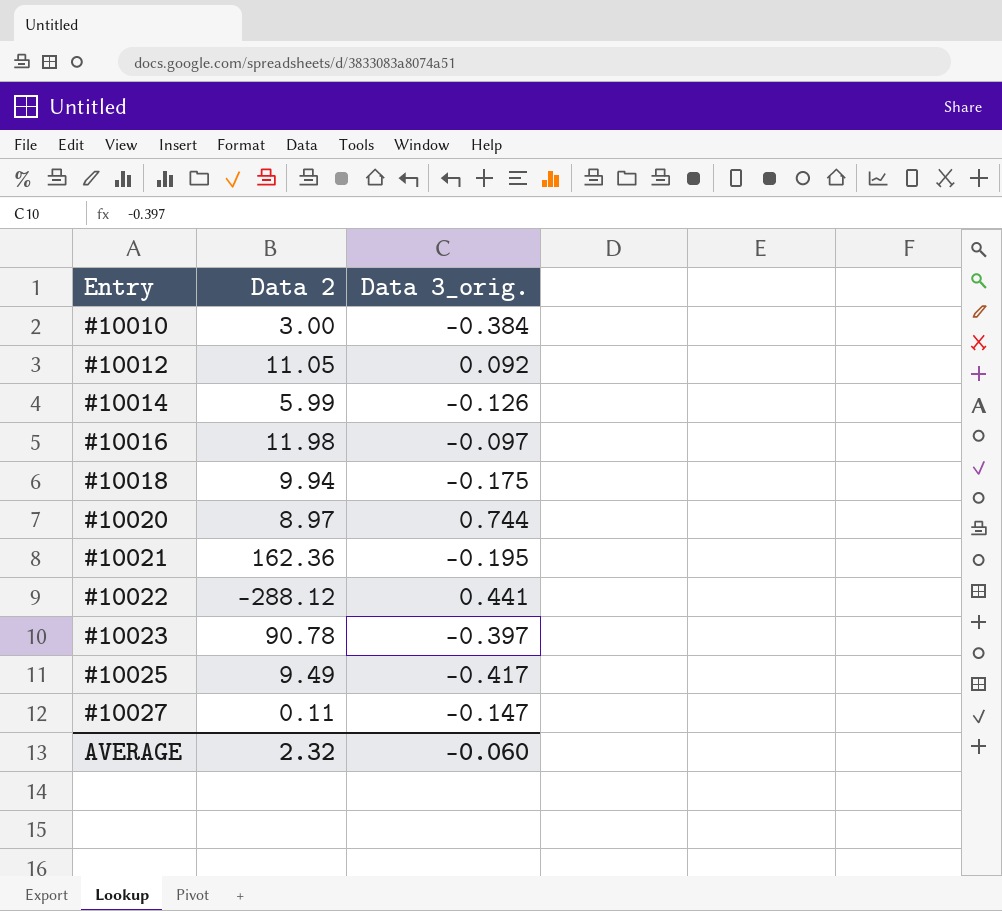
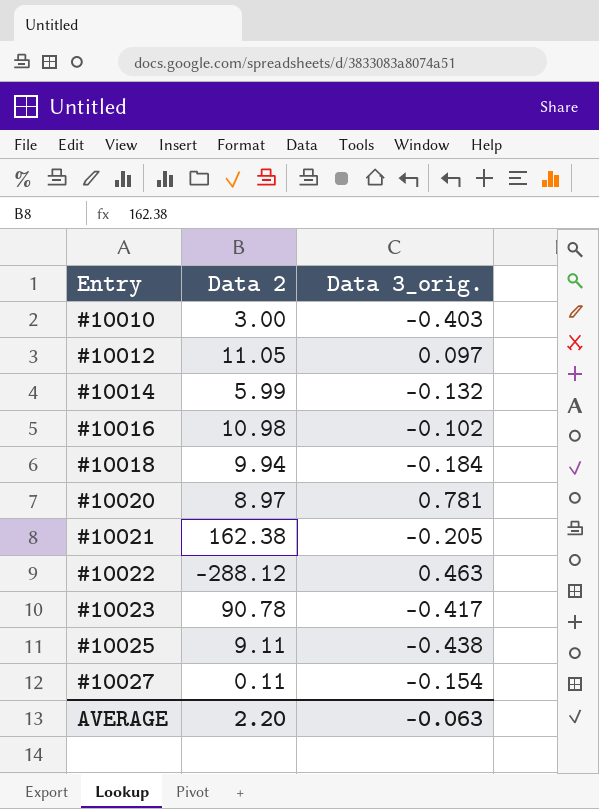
#10010 | Data 3_orig.: -0.384 -> -0.403
#10012 | Data 3_orig.: 0.092 -> 0.097
#10014 | Data 3_orig.: -0.126 -> -0.132
#10016 | Data 2: 11.98 -> 10.98
#10016 | Data 3_orig.: -0.097 -> -0.102
#10018 | Data 3_orig.: -0.175 -> -0.184
#10020 | Data 3_orig.: 0.744 -> 0.781
#10021 | Data 2: 162.36 -> 162.38
#10021 | Data 3_orig.: -0.195 -> -0.205
#10022 | Data 3_orig.: 0.441 -> 0.463
#10023 | Data 3_orig.: -0.397 -> -0.417
#10025 | Data 2: 9.49 -> 9.11
#10025 | Data 3_orig.: -0.417 -> -0.438
#10027 | Data 3_orig.: -0.147 -> -0.154
AVERAGE | Data 2: 2.32 -> 2.20
AVERAGE | Data 3_orig.: -0.060 -> -0.063

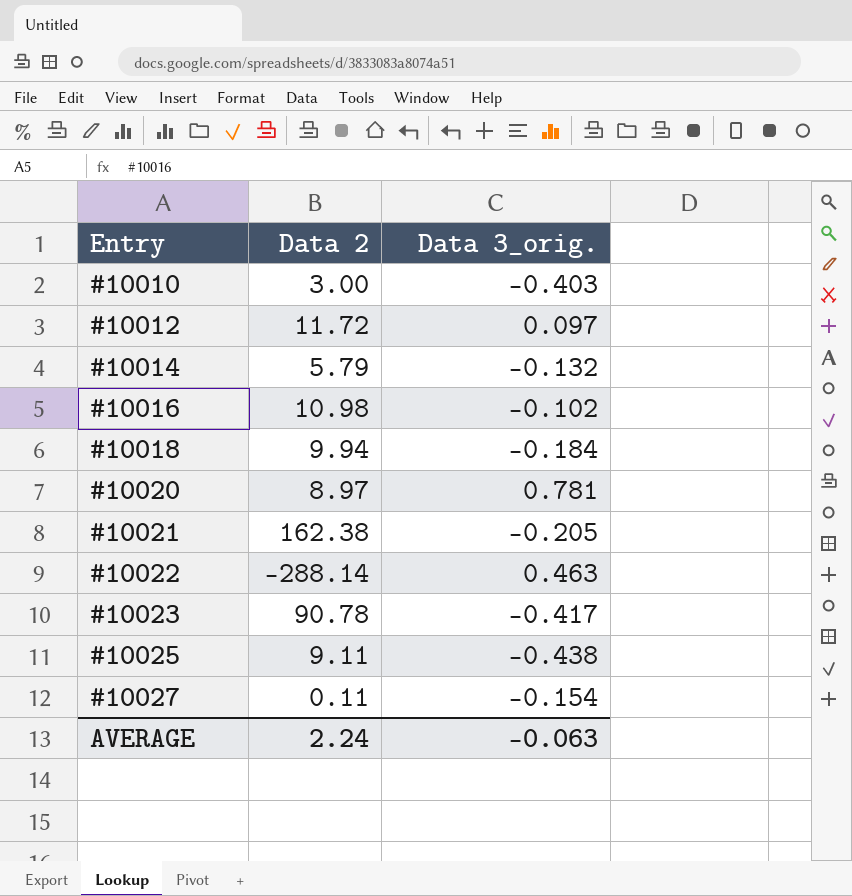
#10012 | Data 2: 11.05 -> 11.72
#10014 | Data 2: 5.99 -> 5.79
#10022 | Data 2: -288.12 -> -288.14
AVERAGE | Data 2: 2.20 -> 2.24

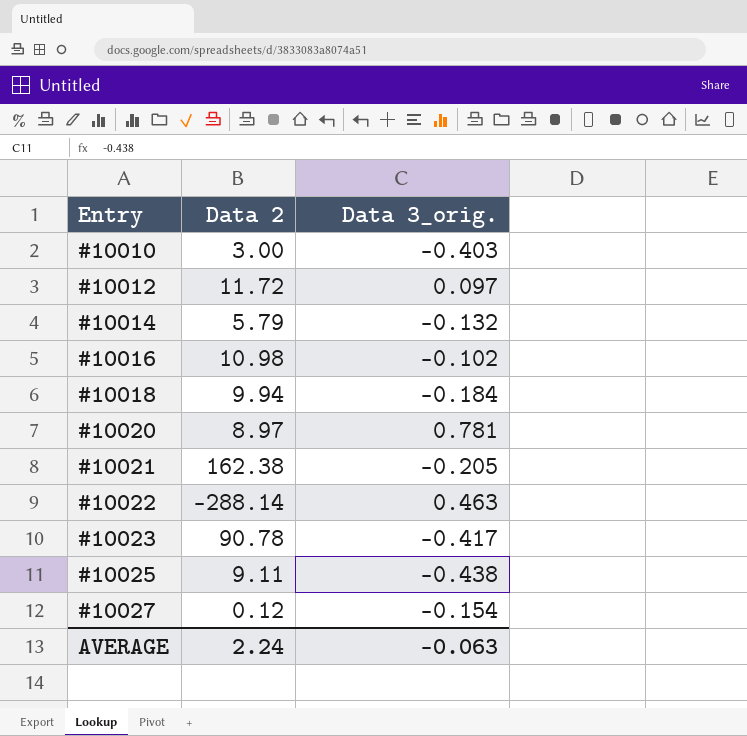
#10027 | Data 2: 0.11 -> 0.12

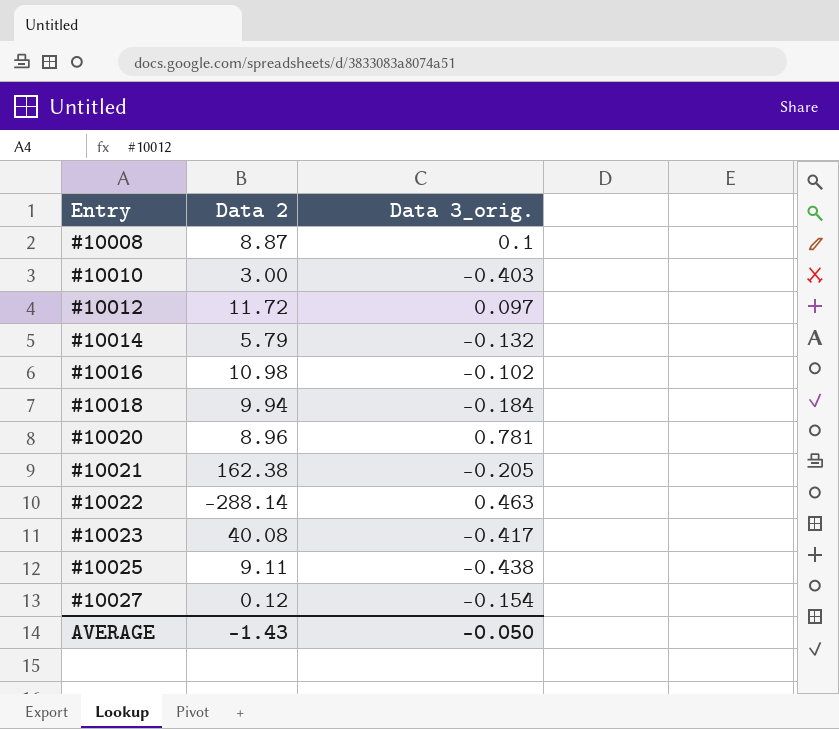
row #10008: none -> 8.87 | 0.1
#10020 | Data 2: 8.97 -> 8.96
#10023 | Data 2: 90.78 -> 40.08
AVERAGE | Data 2: 2.24 -> -1.43
AVERAGE | Data 3_orig.: -0.063 -> -0.050

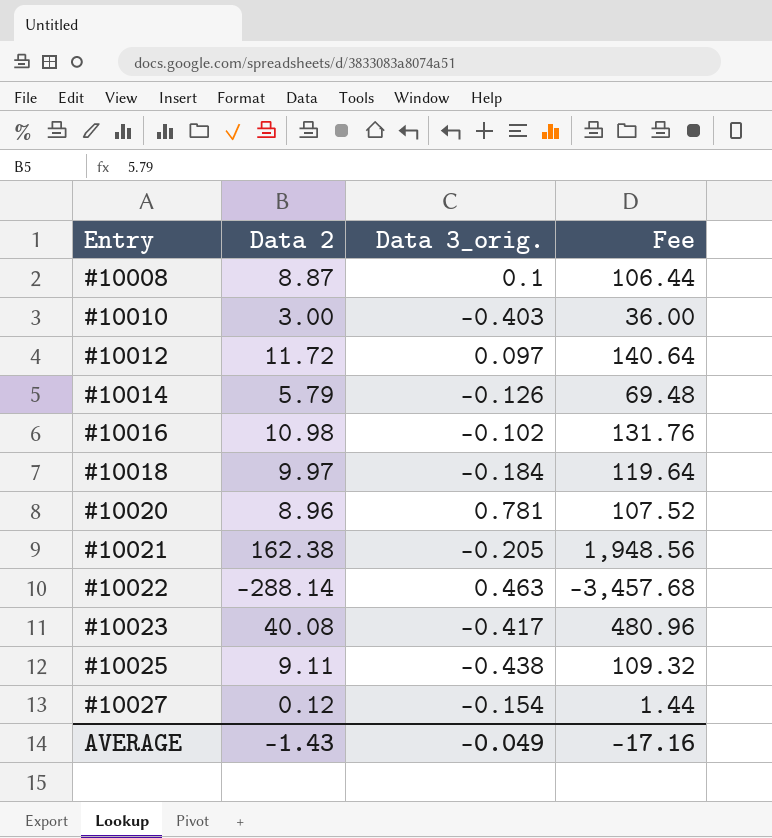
column Fee | formula: none -> [Data 2] * 12
#10014 | Data 3_orig.: -0.132 -> -0.126
#10018 | Data 2: 9.94 -> 9.97
AVERAGE | Data 3_orig.: -0.050 -> -0.049

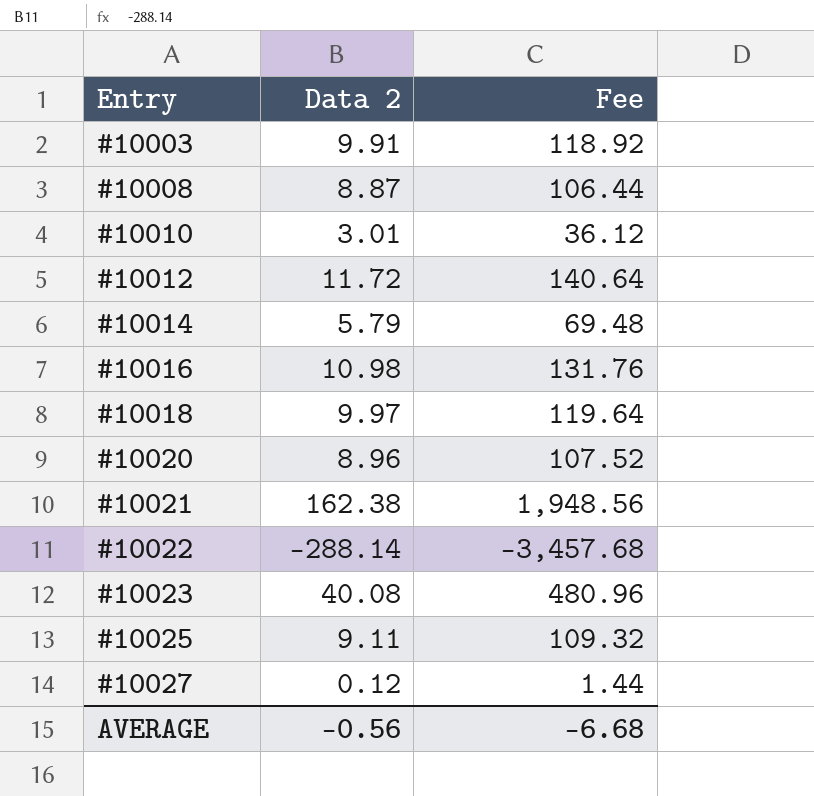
column Data 3_orig. | position: 3 -> none
row #10003: none -> 9.91 | 118.92
#10010 | Data 2: 3.00 -> 3.01
#10010 | Fee: 36.00 -> 36.12
AVERAGE | Data 2: -1.43 -> -0.56
AVERAGE | Fee: -17.16 -> -6.68

